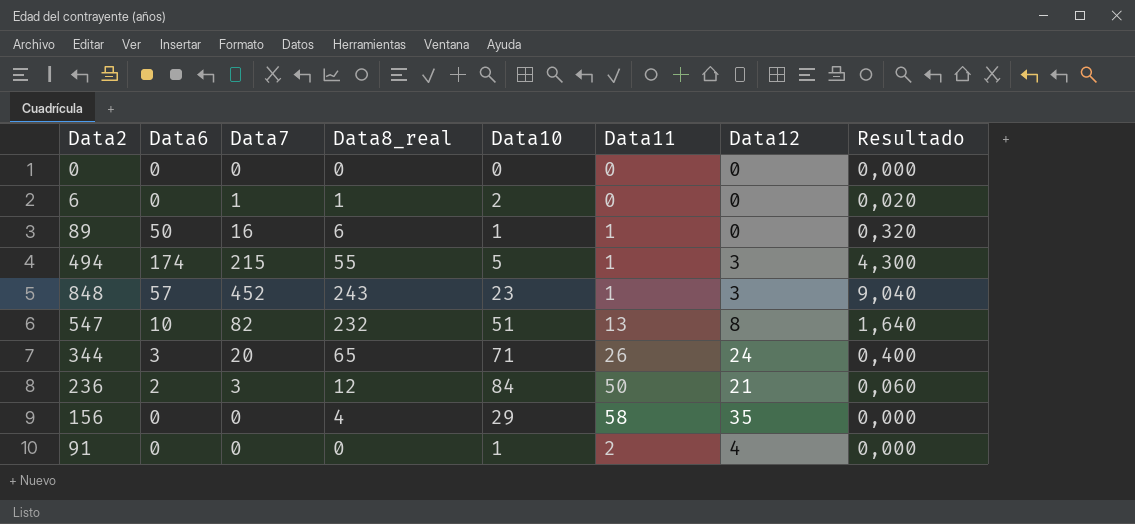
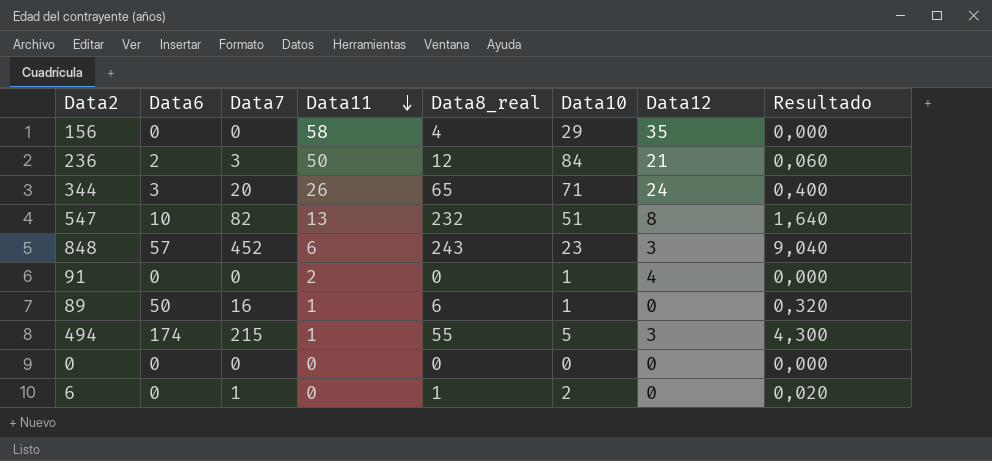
row order: none -> Data11 descending
column Data11 | position: 6 -> 4
848 | Data11: 1 -> 6

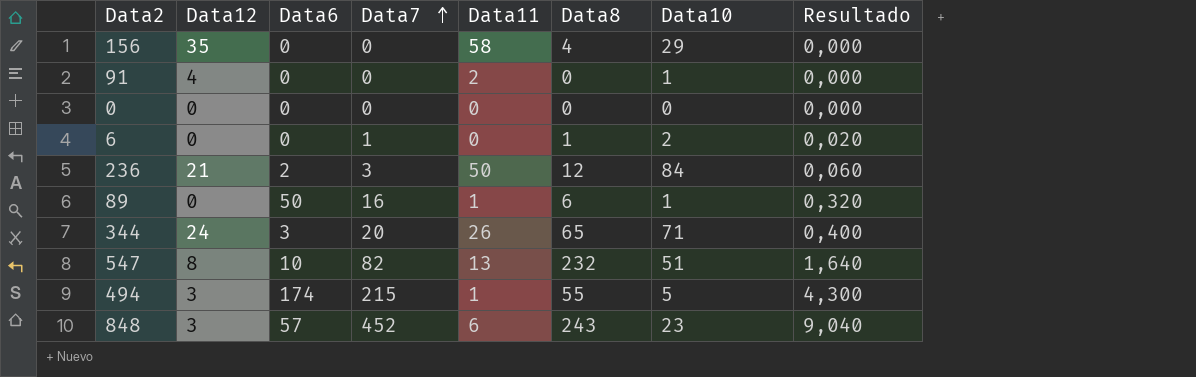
row order: Data11 descending -> Data7 ascending
column Data12 | position: 7 -> 2
column name: Data8_real -> Data8

